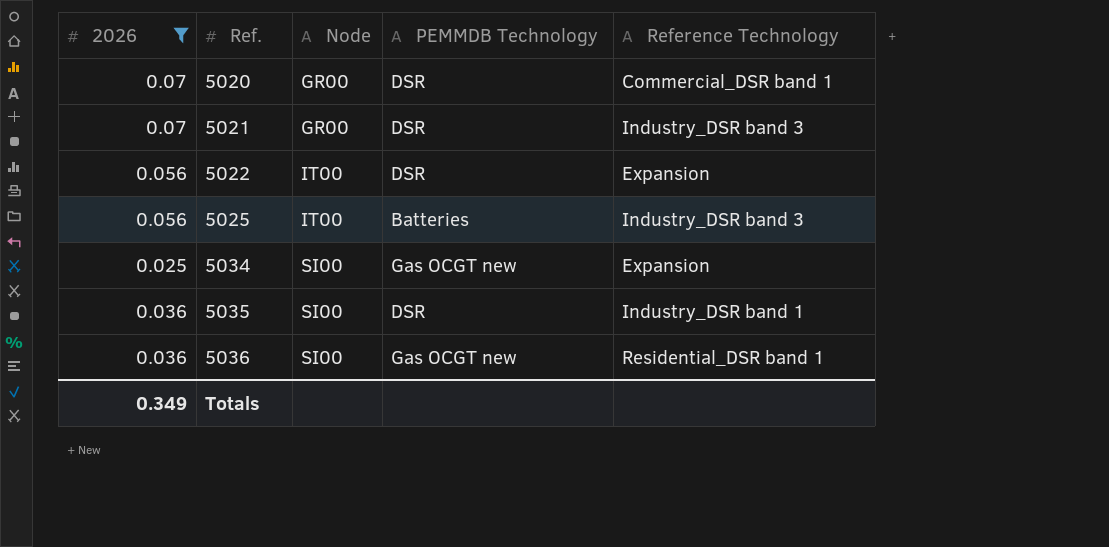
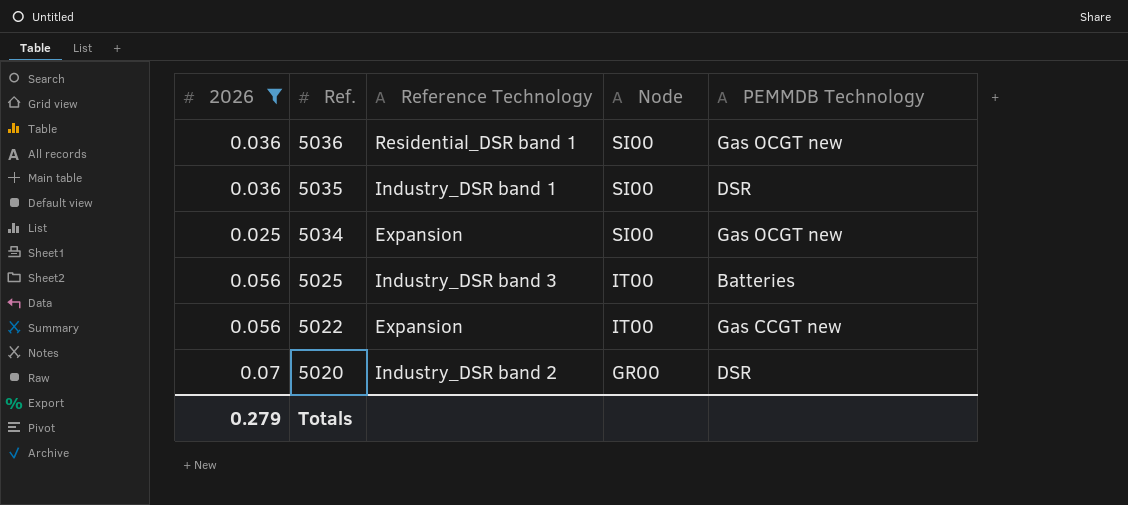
row order: Ref. ascending -> Ref. descending
column Reference Technology | position: 5 -> 3
row 5021: 0.07 | GR00 | DSR | Industry_DSR band 3 -> none
5022 | PEMMDB Technology: DSR -> Gas CCGT new
5020 | Reference Technology: Commercial_DSR band 1 -> Industry_DSR band 2
Totals | 2026: 0.349 -> 0.279

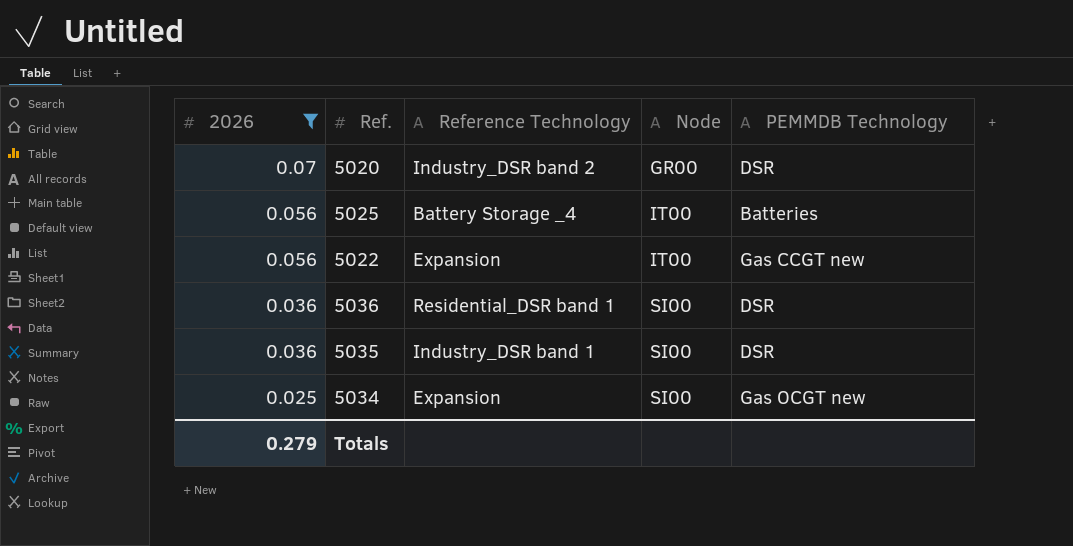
row order: Ref. descending -> 2026 descending
5025 | Reference Technology: Industry_DSR band 3 -> Battery Storage _4
5036 | PEMMDB Technology: Gas OCGT new -> DSR

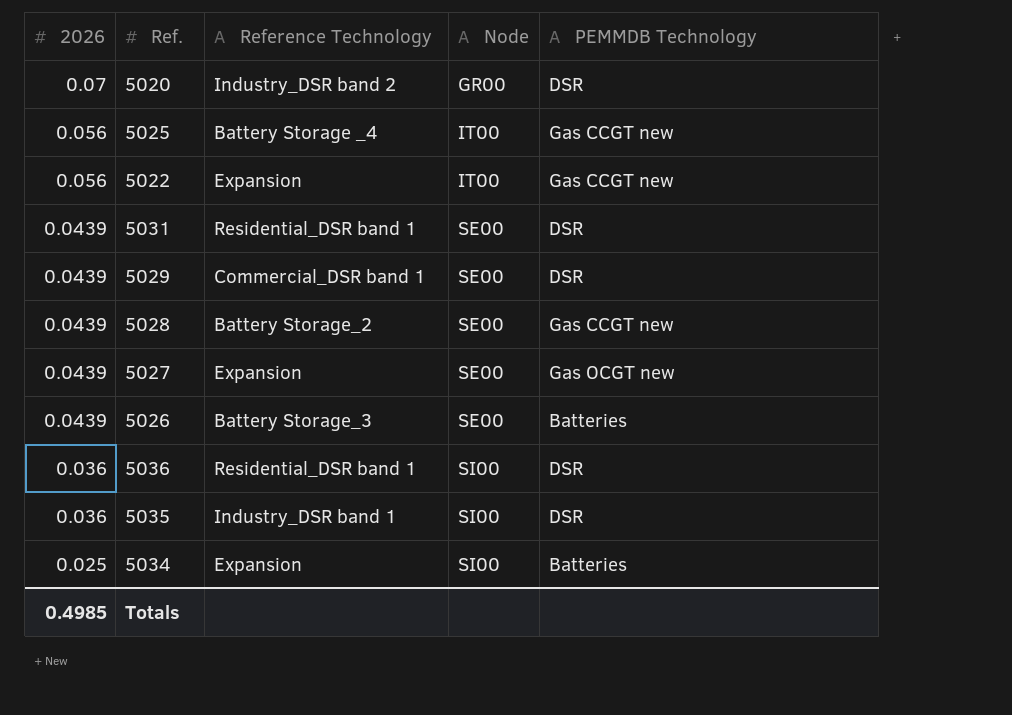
filter: 2026 != 0.0439 -> none
5025 | PEMMDB Technology: Batteries -> Gas CCGT new
5034 | PEMMDB Technology: Gas OCGT new -> Batteries
Totals | 2026: 0.279 -> 0.4985

